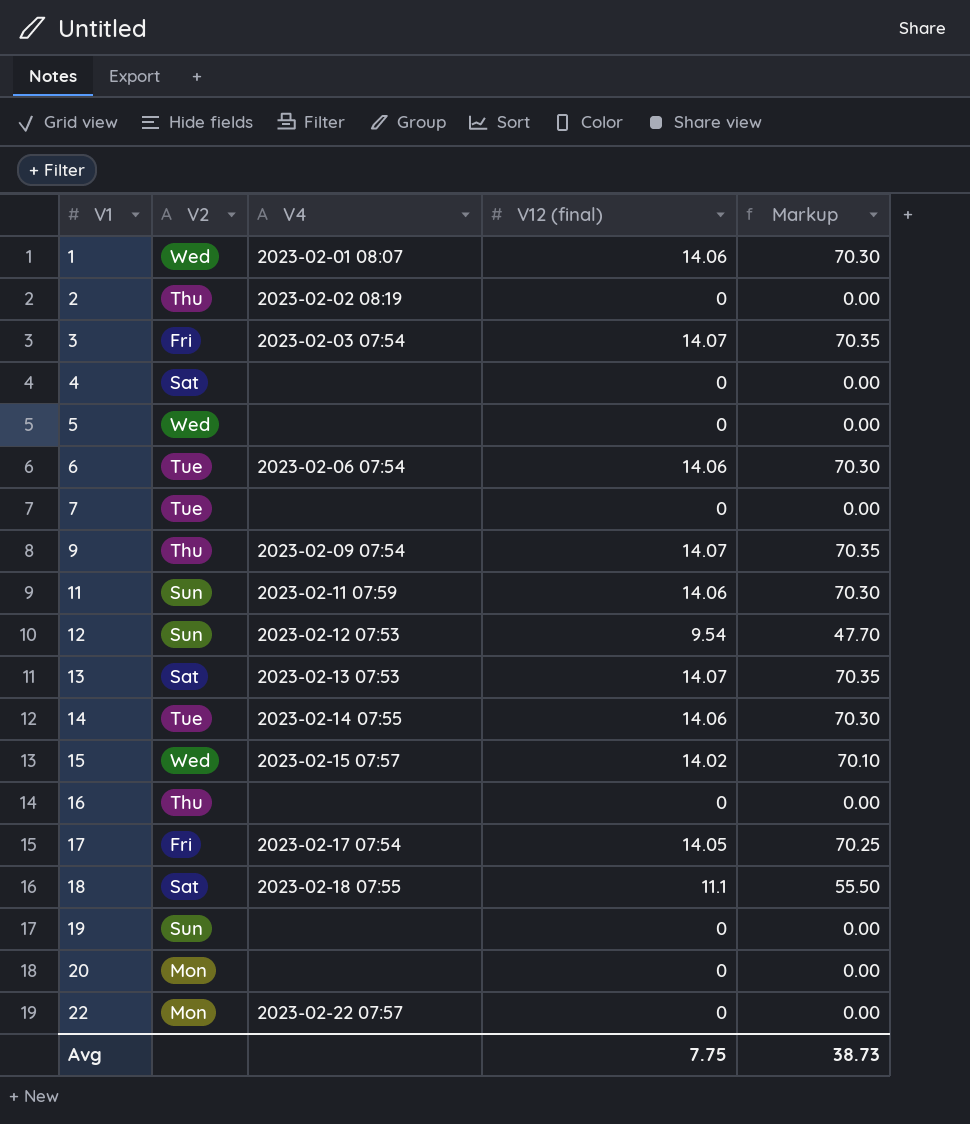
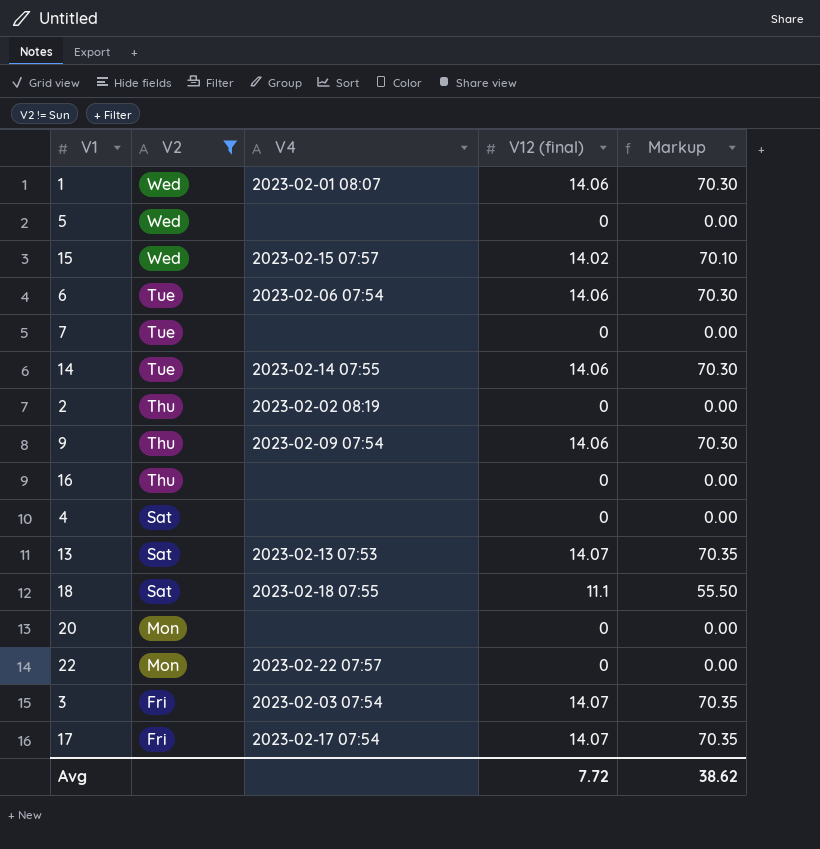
filter: none -> V2 != Sun
row order: V1 ascending -> V2 descending
9 | V12 (final): 14.07 -> 14.06
9 | Markup: 70.35 -> 70.30
17 | V12 (final): 14.05 -> 14.07
17 | Markup: 70.25 -> 70.35
Avg | V12 (final): 7.75 -> 7.72
Avg | Markup: 38.73 -> 38.62

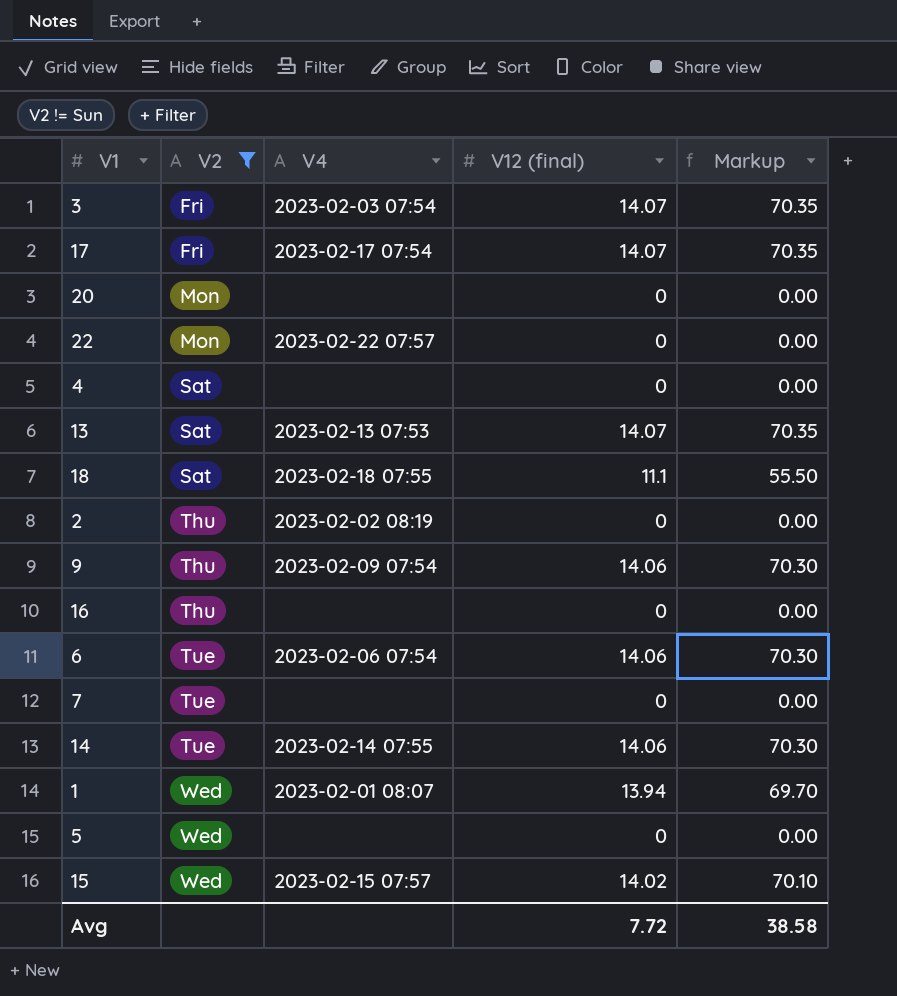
row order: V2 descending -> V2 ascending
1 | V12 (final): 14.06 -> 13.94
1 | Markup: 70.30 -> 69.70
Avg | Markup: 38.62 -> 38.58

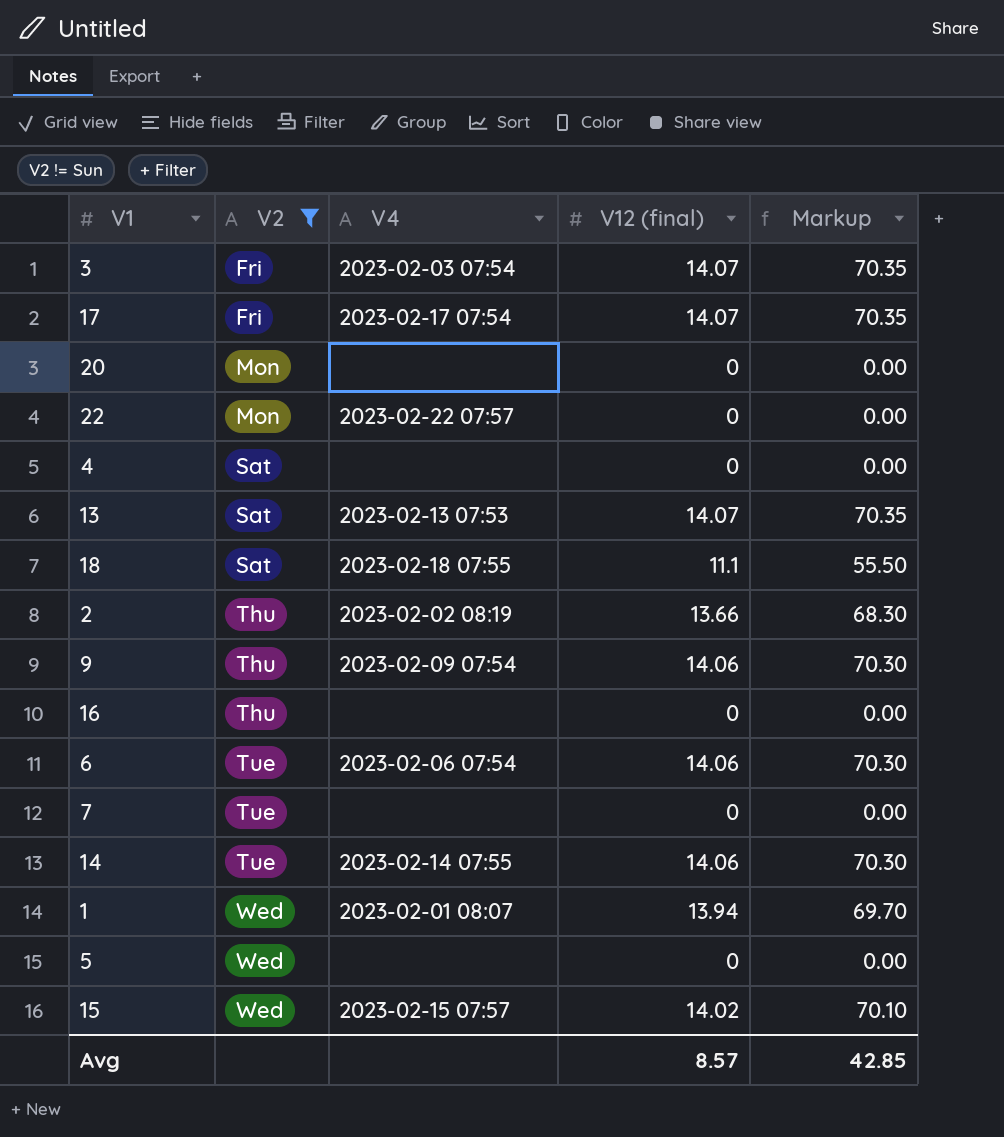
2 | V12 (final): 0 -> 13.66
2 | Markup: 0.00 -> 68.30
Avg | V12 (final): 7.72 -> 8.57
Avg | Markup: 38.58 -> 42.85

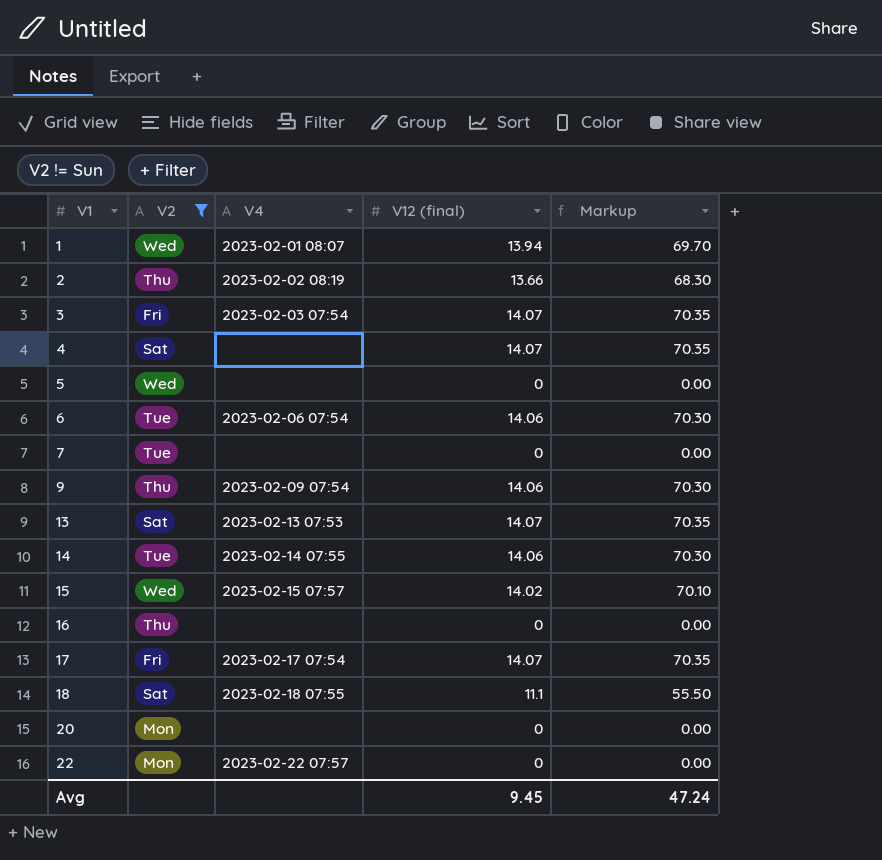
row order: V2 ascending -> V1 ascending
4 | V12 (final): 0 -> 14.07
4 | Markup: 0.00 -> 70.35
Avg | V12 (final): 8.57 -> 9.45
Avg | Markup: 42.85 -> 47.24

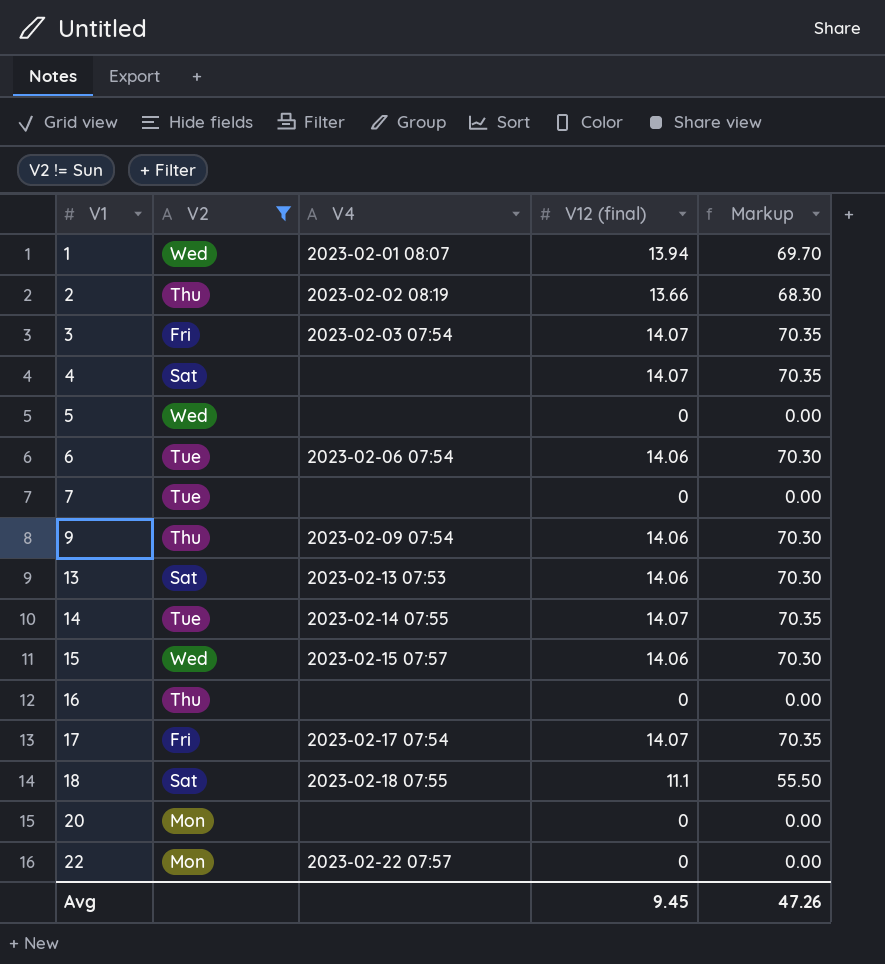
13 | V12 (final): 14.07 -> 14.06
13 | Markup: 70.35 -> 70.30
14 | V12 (final): 14.06 -> 14.07
14 | Markup: 70.30 -> 70.35
15 | V12 (final): 14.02 -> 14.06
15 | Markup: 70.10 -> 70.30
Avg | Markup: 47.24 -> 47.26

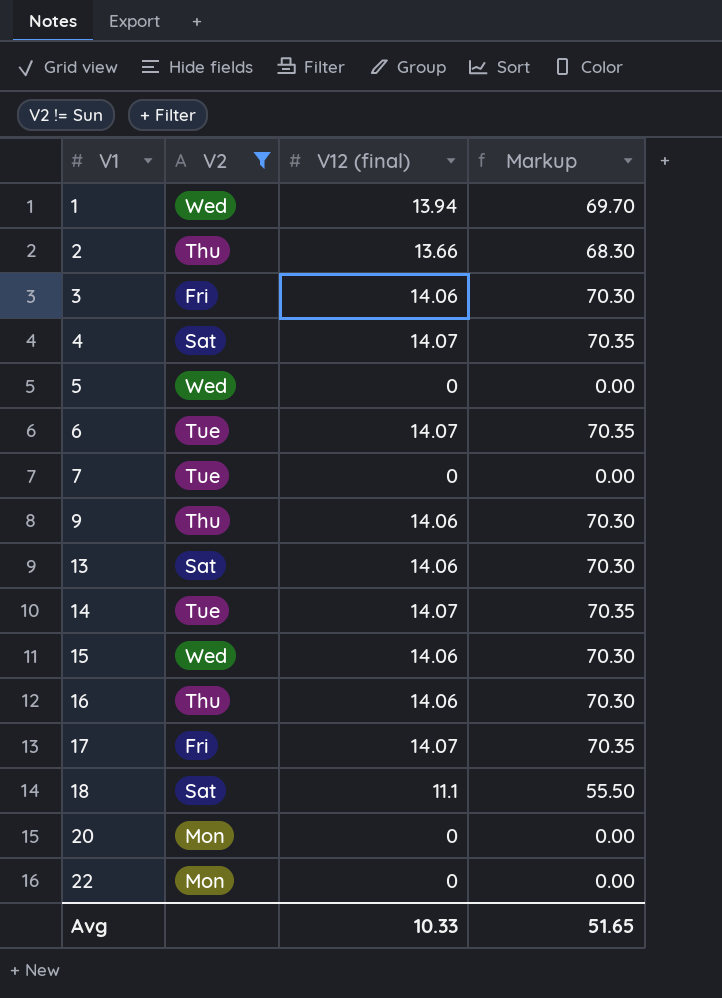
column V4 | position: 3 -> none
3 | V12 (final): 14.07 -> 14.06
3 | Markup: 70.35 -> 70.30
6 | V12 (final): 14.06 -> 14.07
6 | Markup: 70.30 -> 70.35
16 | V12 (final): 0 -> 14.06
16 | Markup: 0.00 -> 70.30
Avg | V12 (final): 9.45 -> 10.33
Avg | Markup: 47.26 -> 51.65

